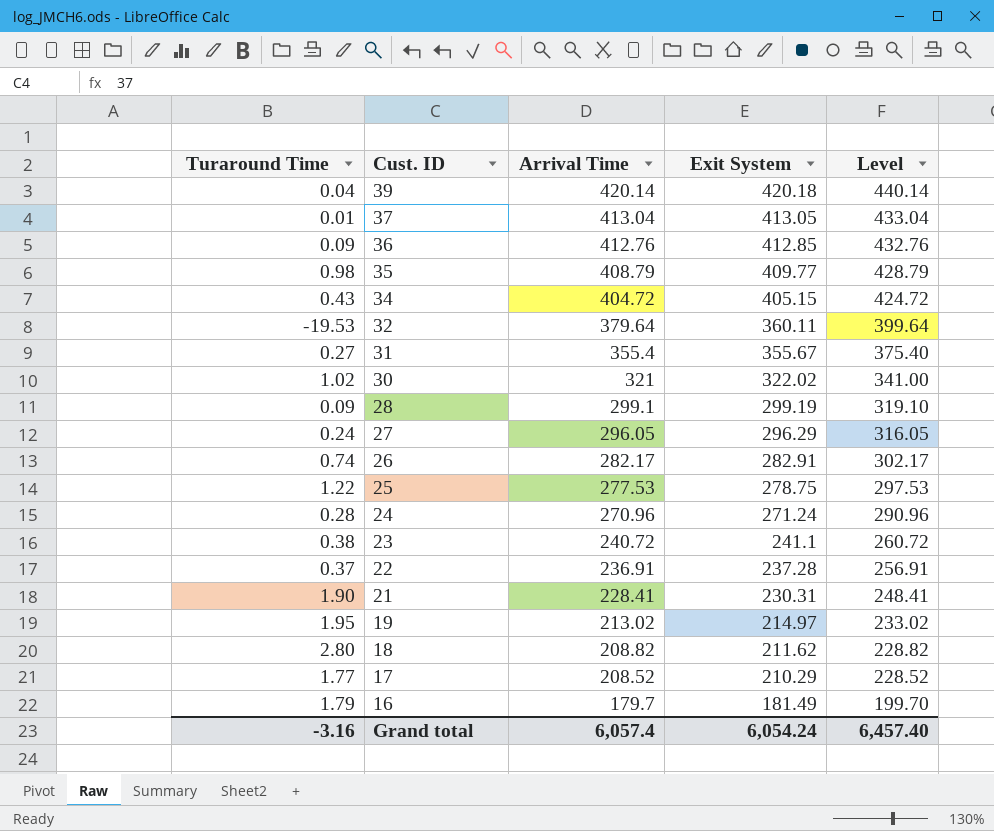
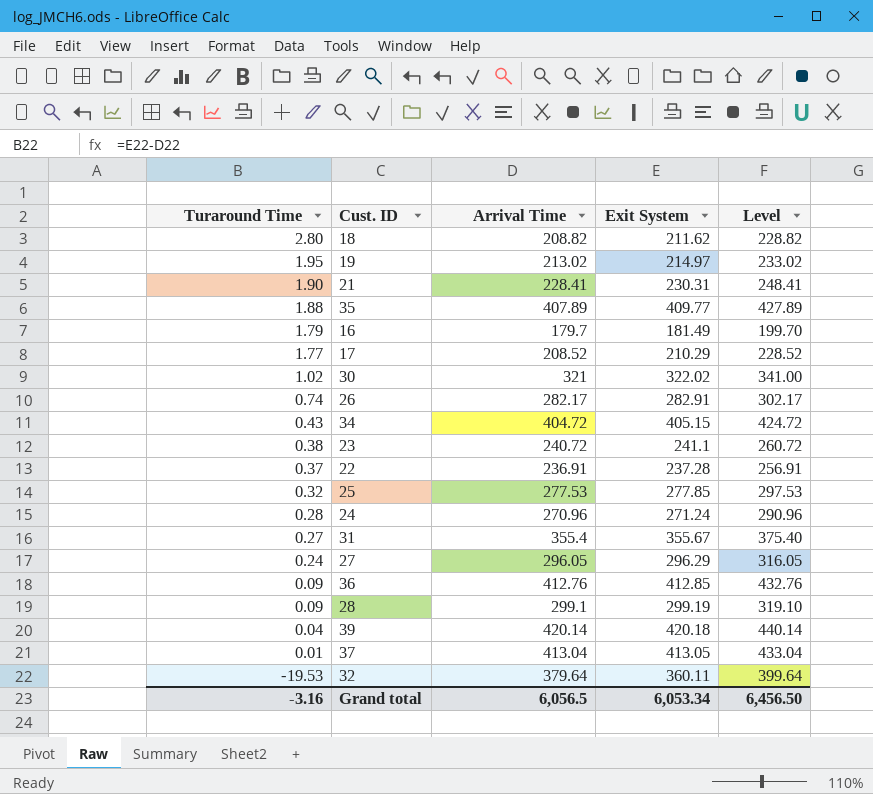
row order: Cust. ID descending -> Turaround Time descending
35 | Turaround Time: 0.98 -> 1.88
35 | Arrival Time: 408.79 -> 407.89
35 | Level: 428.79 -> 427.89
25 | Turaround Time: 1.22 -> 0.32
25 | Exit System: 278.75 -> 277.85
Grand total | Arrival Time: 6,057.4 -> 6,056.5
Grand total | Exit System: 6,054.24 -> 6,053.34
Grand total | Level: 6,457.40 -> 6,456.50

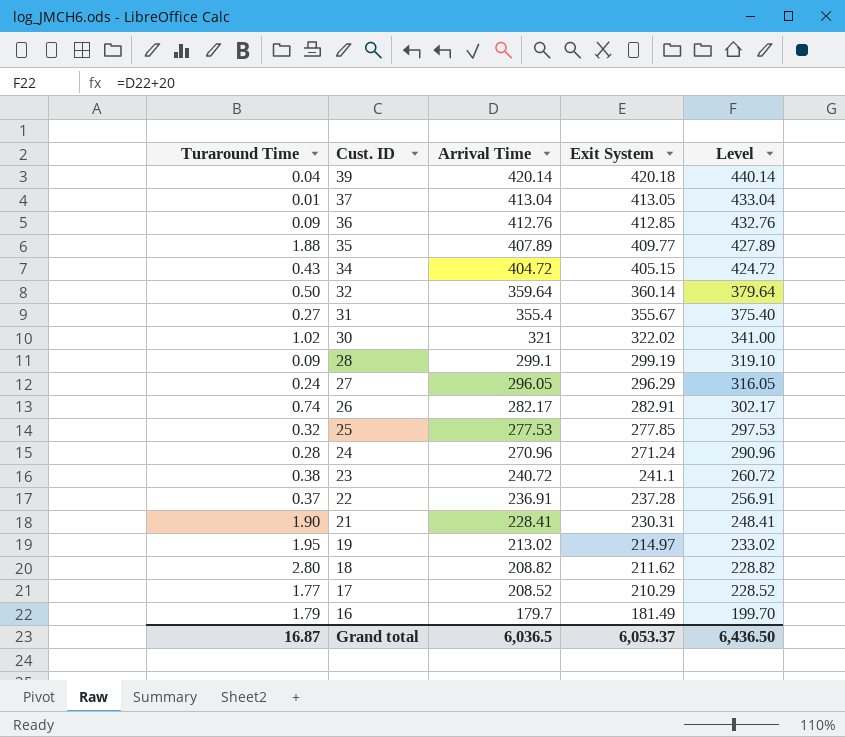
row order: Turaround Time descending -> Cust. ID descending
32 | Turaround Time: -19.53 -> 0.50
32 | Arrival Time: 379.64 -> 359.64
32 | Exit System: 360.11 -> 360.14
32 | Level: 399.64 -> 379.64
Grand total | Turaround Time: -3.16 -> 16.87
Grand total | Arrival Time: 6,056.5 -> 6,036.5
Grand total | Exit System: 6,053.34 -> 6,053.37
Grand total | Level: 6,456.50 -> 6,436.50

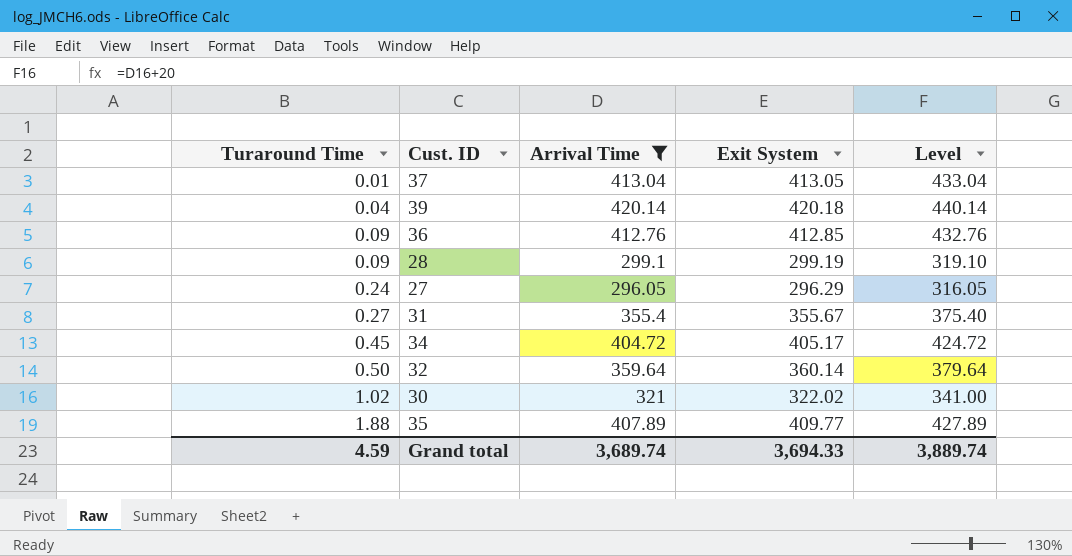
filter: none -> Arrival Time >= 296.05
row order: Cust. ID descending -> Turaround Time ascending
34 | Turaround Time: 0.43 -> 0.45
34 | Exit System: 405.15 -> 405.17
Grand total | Turaround Time: 16.87 -> 4.59
Grand total | Arrival Time: 6,036.5 -> 3,689.74
Grand total | Exit System: 6,053.37 -> 3,694.33
Grand total | Level: 6,436.50 -> 3,889.74

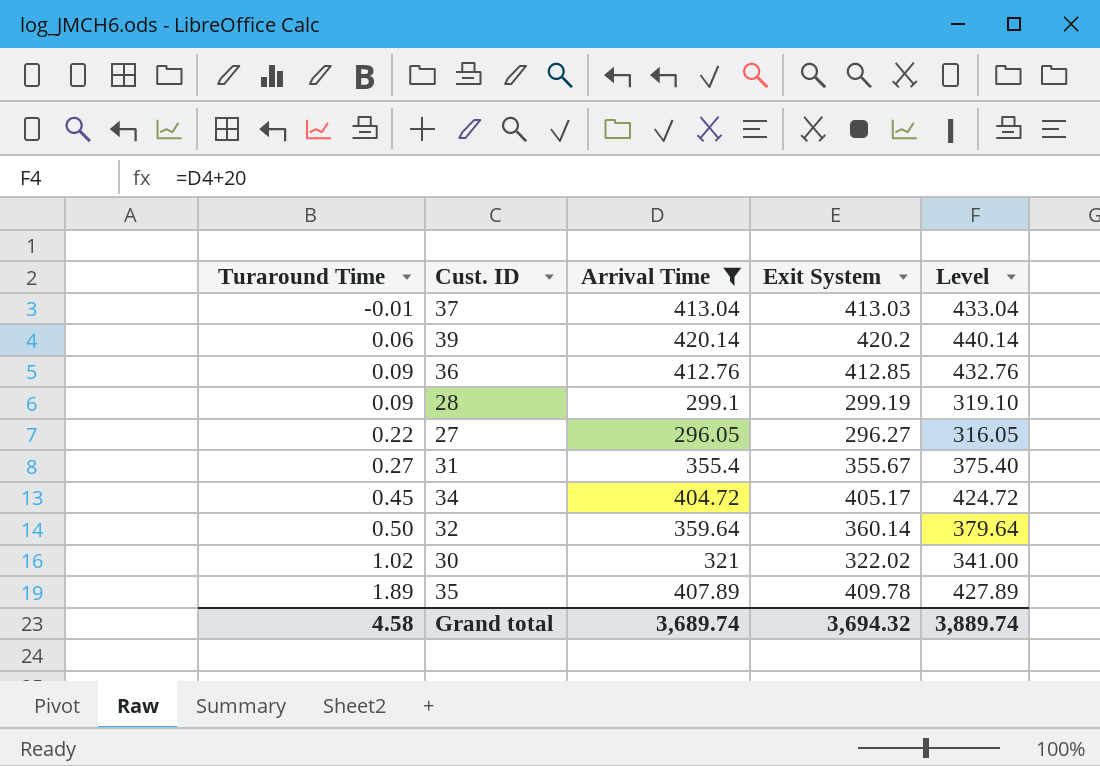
37 | Turaround Time: 0.01 -> -0.01
37 | Exit System: 413.05 -> 413.03
39 | Turaround Time: 0.04 -> 0.06
39 | Exit System: 420.18 -> 420.2
27 | Turaround Time: 0.24 -> 0.22
27 | Exit System: 296.29 -> 296.27
35 | Turaround Time: 1.88 -> 1.89
35 | Exit System: 409.77 -> 409.78
Grand total | Turaround Time: 4.59 -> 4.58
Grand total | Exit System: 3,694.33 -> 3,694.32

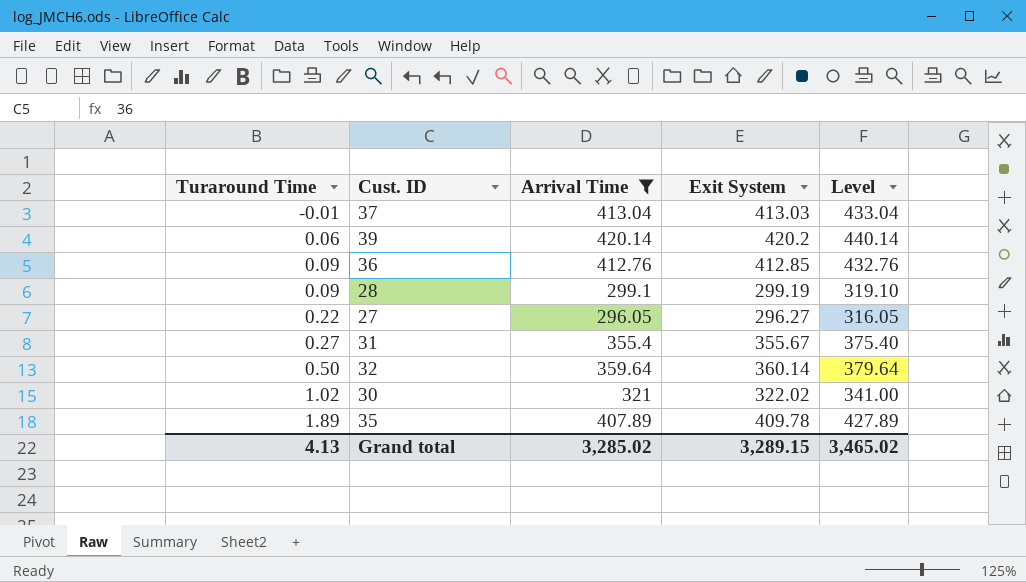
row 34: 0.45 | 404.72 | 405.17 | 424.72 -> none
Grand total | Turaround Time: 4.58 -> 4.13
Grand total | Arrival Time: 3,689.74 -> 3,285.02
Grand total | Exit System: 3,694.32 -> 3,289.15
Grand total | Level: 3,889.74 -> 3,465.02

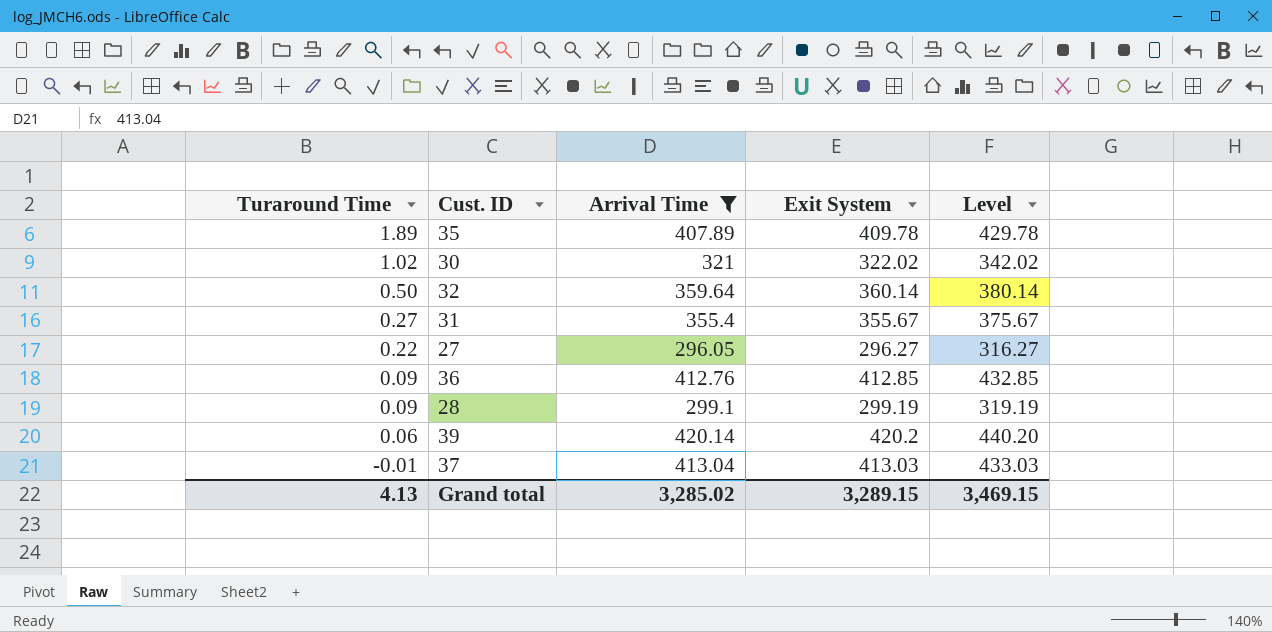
row order: Turaround Time ascending -> Turaround Time descending
column Level | formula: [Arrival Time] + 20 -> [Exit System] + 20
Grand total | Level: 3,465.02 -> 3,469.15

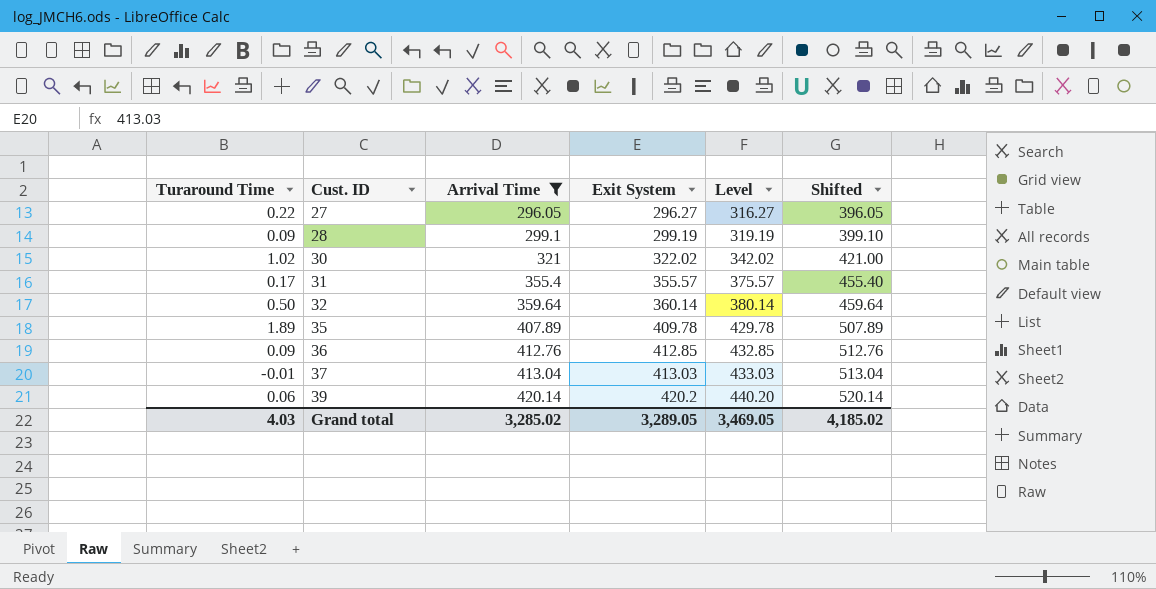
row order: Turaround Time descending -> Cust. ID ascending
column Shifted | formula: none -> [Arrival Time] + 100
31 | Turaround Time: 0.27 -> 0.17
31 | Exit System: 355.67 -> 355.57
31 | Level: 375.67 -> 375.57
Grand total | Turaround Time: 4.13 -> 4.03
Grand total | Exit System: 3,289.15 -> 3,289.05
Grand total | Level: 3,469.15 -> 3,469.05

